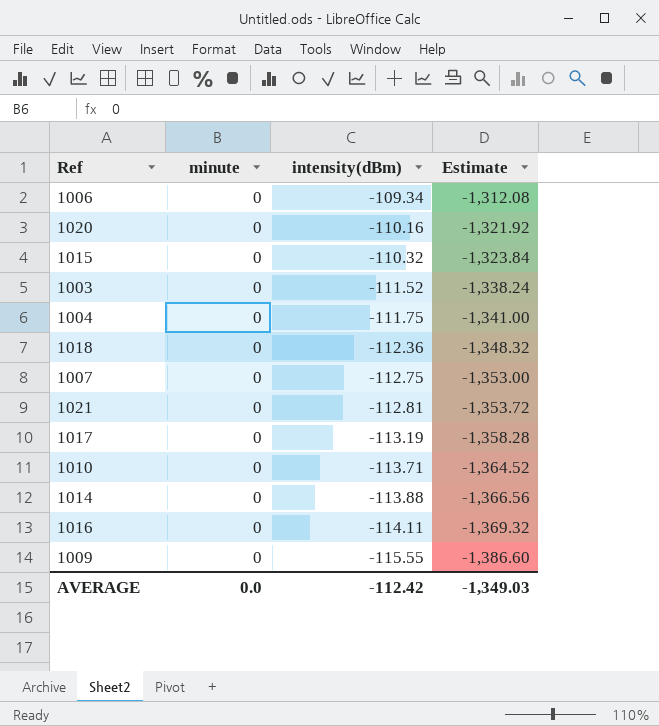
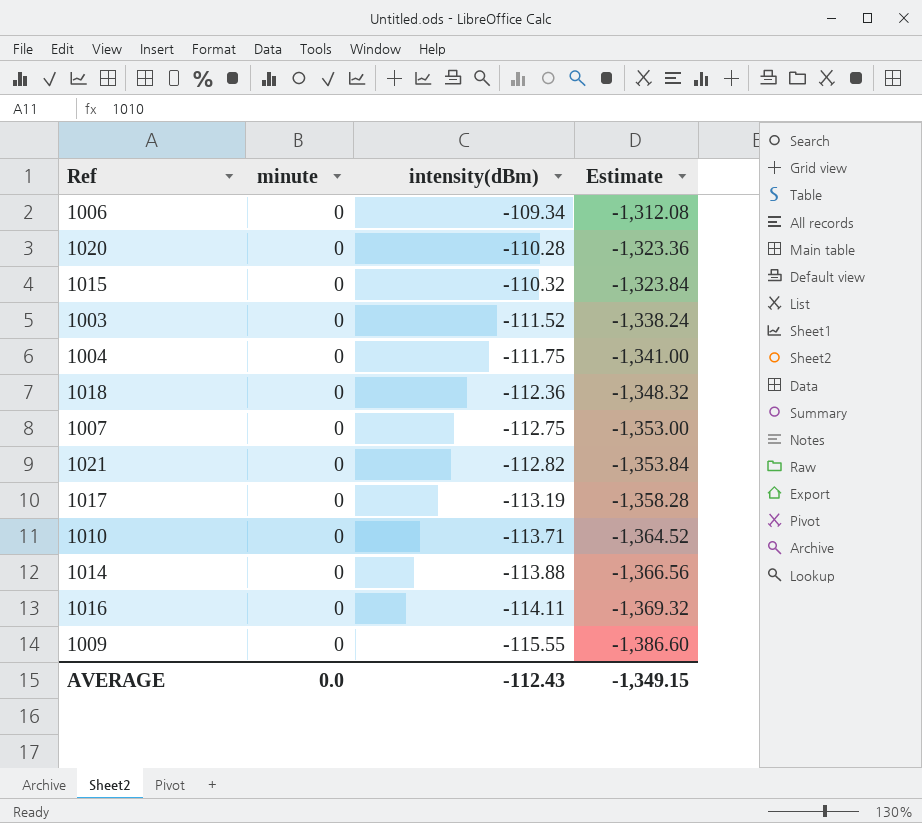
1020 | intensity(dBm): -110.16 -> -110.28
1020 | Estimate: -1,321.92 -> -1,323.36
1021 | intensity(dBm): -112.81 -> -112.82
1021 | Estimate: -1,353.72 -> -1,353.84
AVERAGE | intensity(dBm): -112.42 -> -112.43
AVERAGE | Estimate: -1,349.03 -> -1,349.15

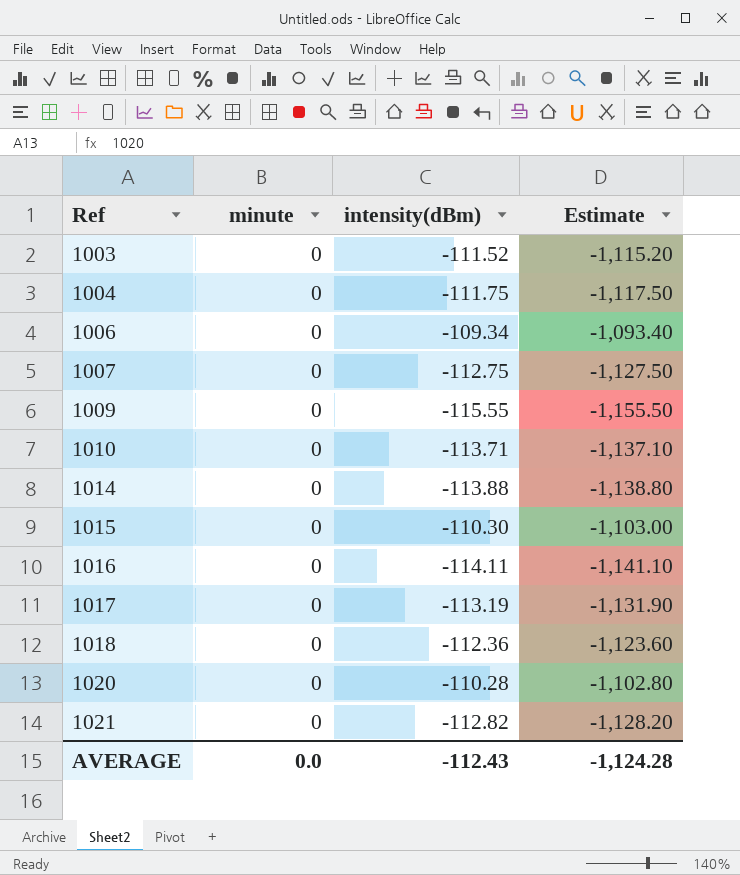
row order: intensity(dBm) descending -> Ref ascending
column Estimate | formula: [intensity(dBm)] * 12 -> [intensity(dBm)] * 10
1015 | intensity(dBm): -110.32 -> -110.30
AVERAGE | Estimate: -1,349.15 -> -1,124.28

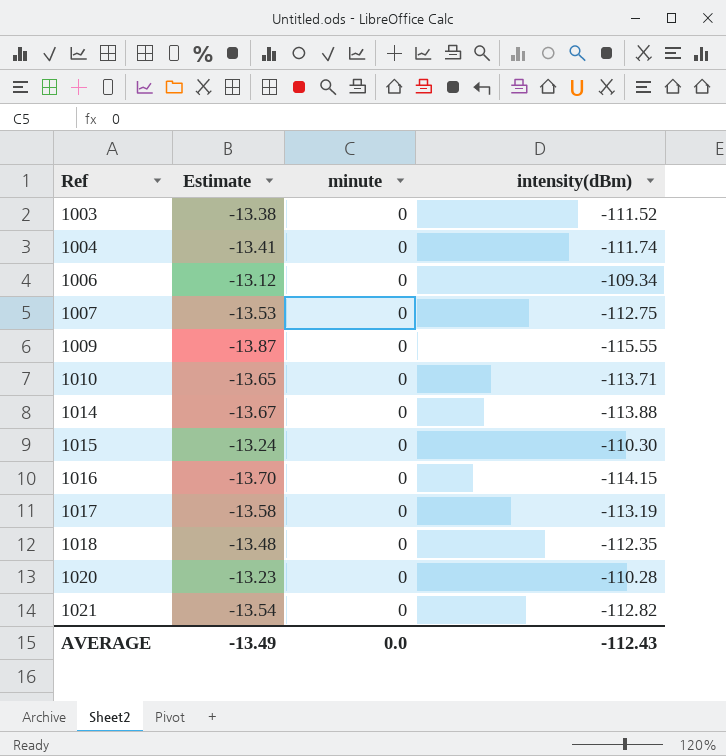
column Estimate | formula: [intensity(dBm)] * 10 -> [intensity(dBm)] * 0.12
column Estimate | position: 4 -> 2
1004 | intensity(dBm): -111.75 -> -111.74
1016 | intensity(dBm): -114.11 -> -114.15
1018 | intensity(dBm): -112.36 -> -112.35
AVERAGE | Estimate: -1,124.28 -> -13.49

